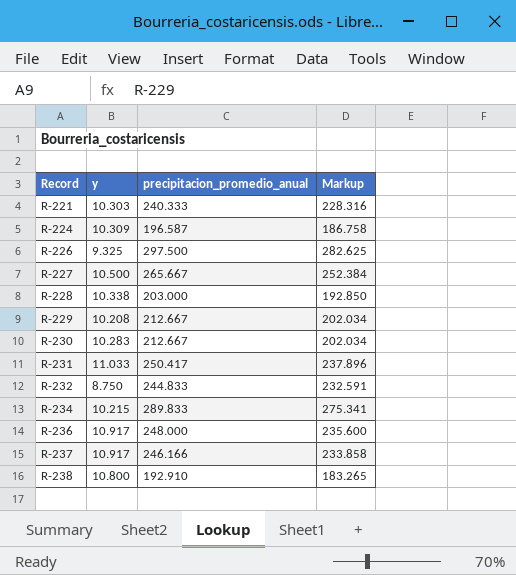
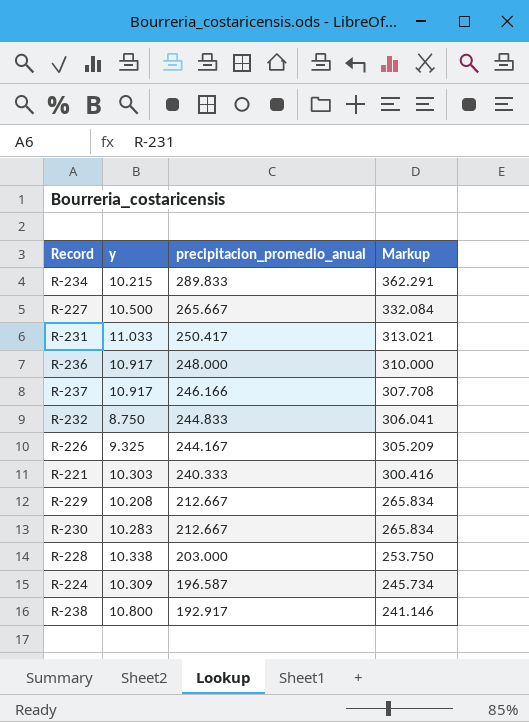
row order: Record ascending -> precipitacion_promedio_anual descending
column Markup | formula: [precipitacion_promedio_anual] * 0.95 -> [precipitacion_promedio_anual] * 1.25
R-226 | precipitacion_promedio_anual: 297.500 -> 244.167
R-238 | precipitacion_promedio_anual: 192.910 -> 192.917

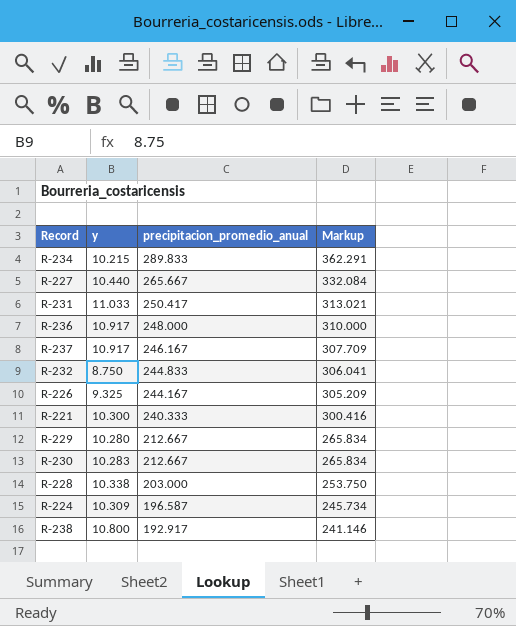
R-227 | y: 10.500 -> 10.440
R-237 | precipitacion_promedio_anual: 246.166 -> 246.167
R-237 | Markup: 307.708 -> 307.709
R-221 | y: 10.303 -> 10.300
R-229 | y: 10.208 -> 10.280

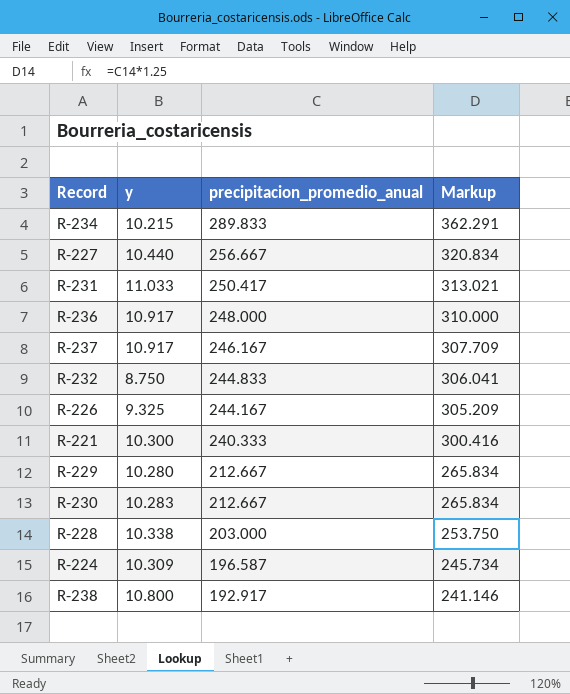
R-227 | precipitacion_promedio_anual: 265.667 -> 256.667
R-227 | Markup: 332.084 -> 320.834

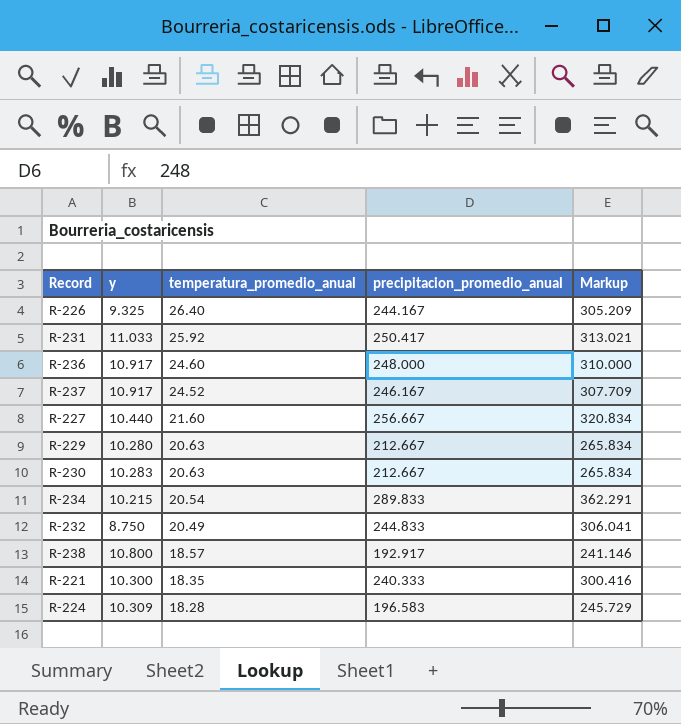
row order: precipitacion_promedio_anual descending -> temperatura_promedio_anual descending
column temperatura_promedio_anual | position: none -> 3
row R-228: 10.338 | 203.000 | 253.750 -> none
R-224 | precipitacion_promedio_anual: 196.587 -> 196.583
R-224 | Markup: 245.734 -> 245.729

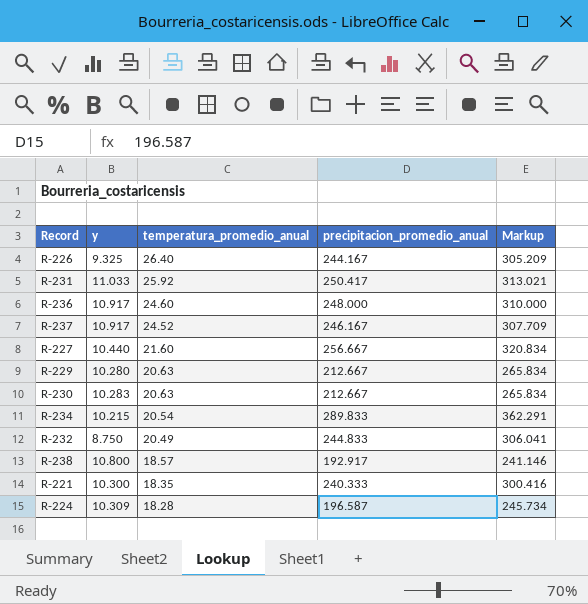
R-224 | precipitacion_promedio_anual: 196.583 -> 196.587
R-224 | Markup: 245.729 -> 245.734

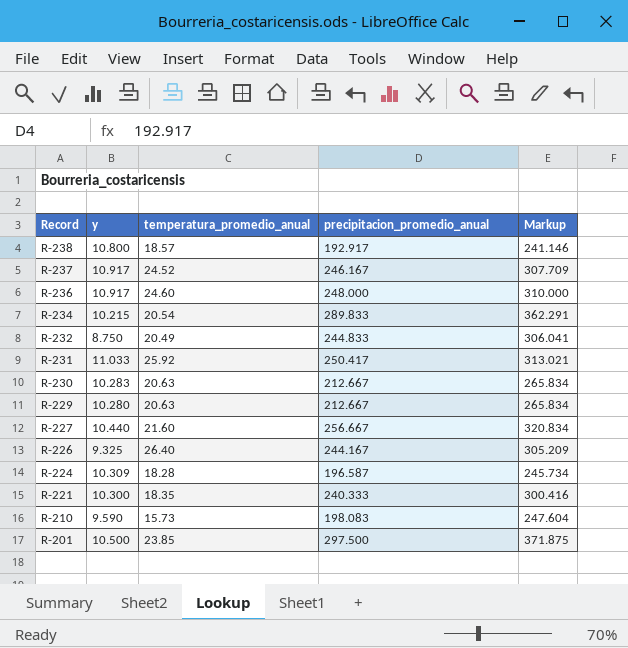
row order: temperatura_promedio_anual descending -> Record descending
row R-210: none -> 9.590 | 15.73 | 198.083 | 247.604
row R-201: none -> 10.500 | 23.85 | 297.500 | 371.875

